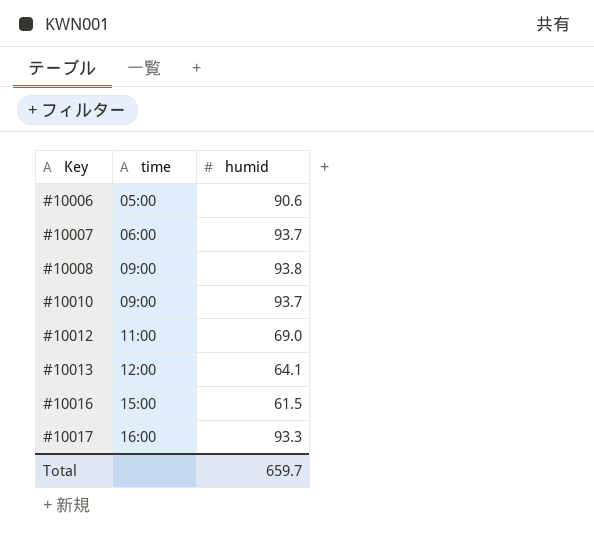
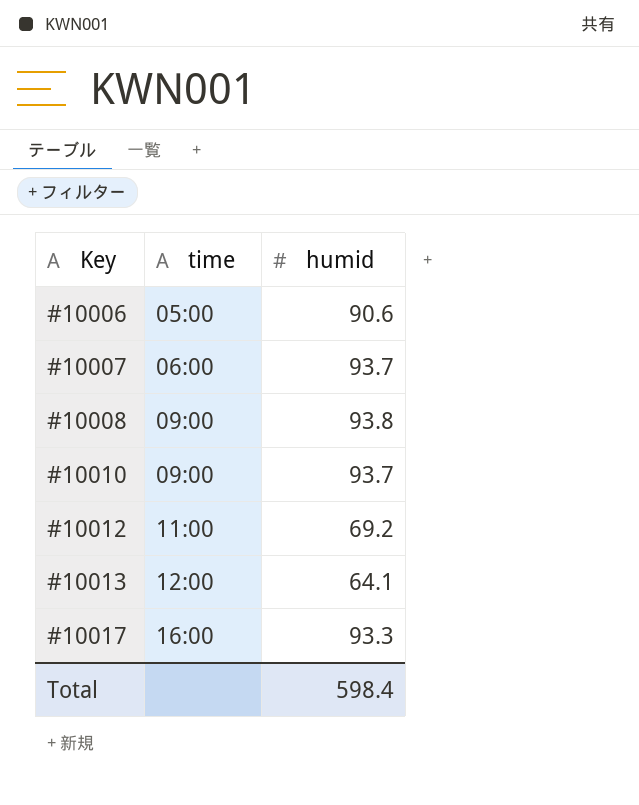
row #10016: 15:00 | 61.5 -> none
#10012 | humid: 69.0 -> 69.2
Total | humid: 659.7 -> 598.4

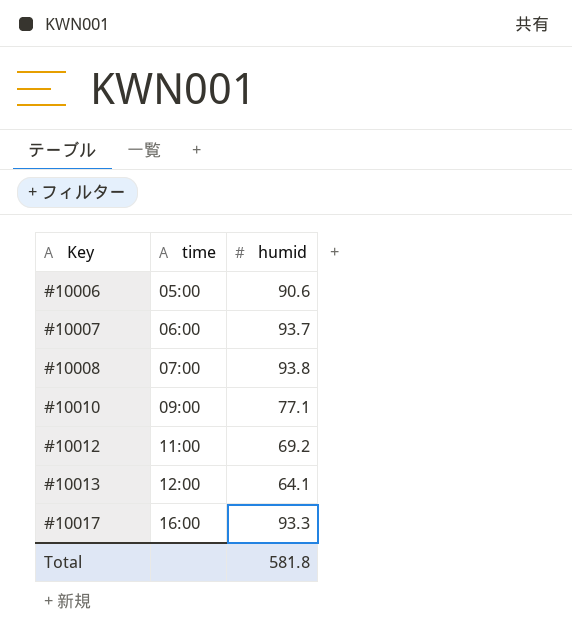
#10008 | time: 09:00 -> 07:00
#10010 | humid: 93.7 -> 77.1
Total | humid: 598.4 -> 581.8

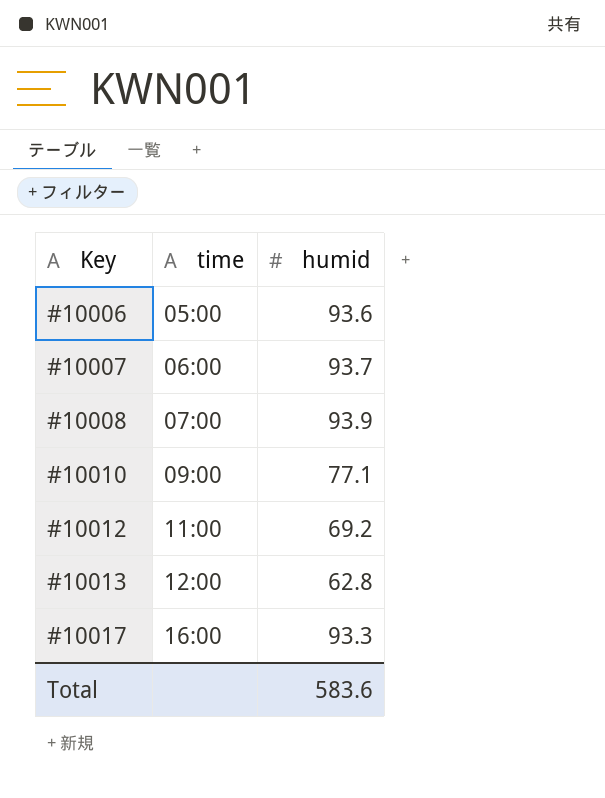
#10006 | humid: 90.6 -> 93.6
#10008 | humid: 93.8 -> 93.9
#10013 | humid: 64.1 -> 62.8
Total | humid: 581.8 -> 583.6

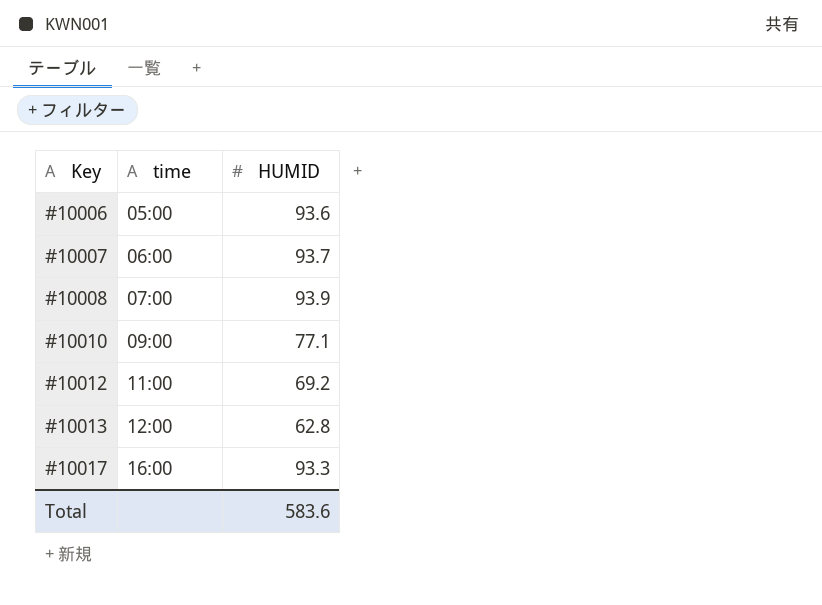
column name: humid -> HUMID

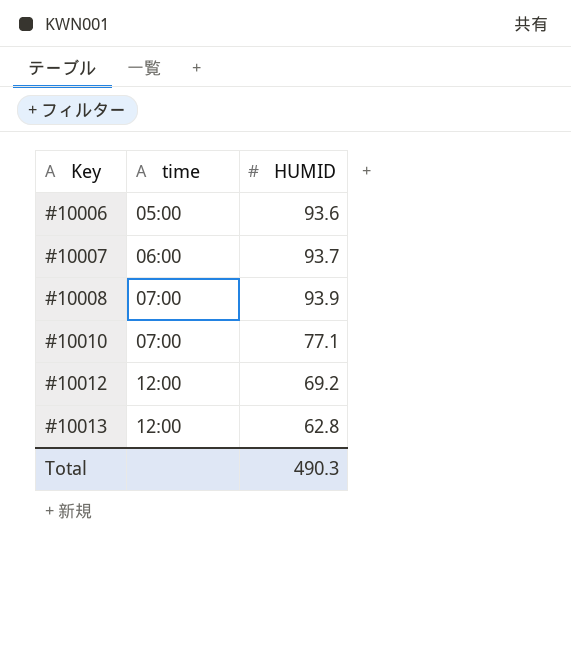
row #10017: 16:00 | 93.3 -> none
#10010 | time: 09:00 -> 07:00
#10012 | time: 11:00 -> 12:00
Total | HUMID: 583.6 -> 490.3

